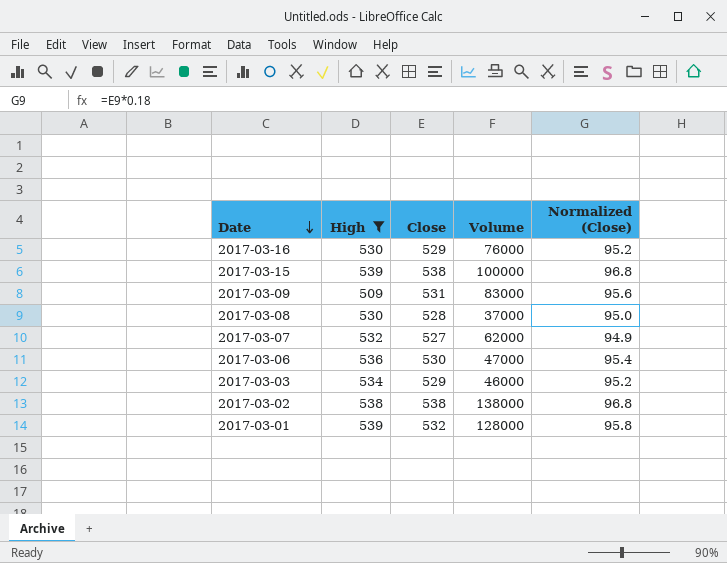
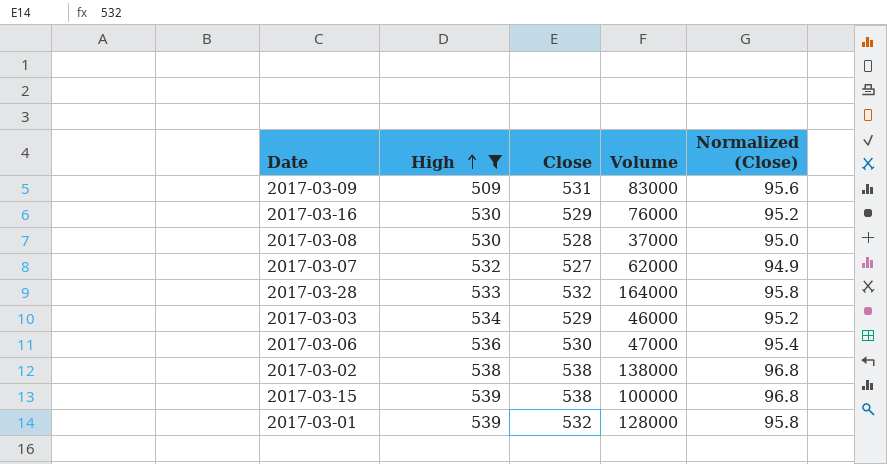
row order: Date descending -> High ascending
row 2017-03-28: none -> 533 | 532 | 164000 | 95.8

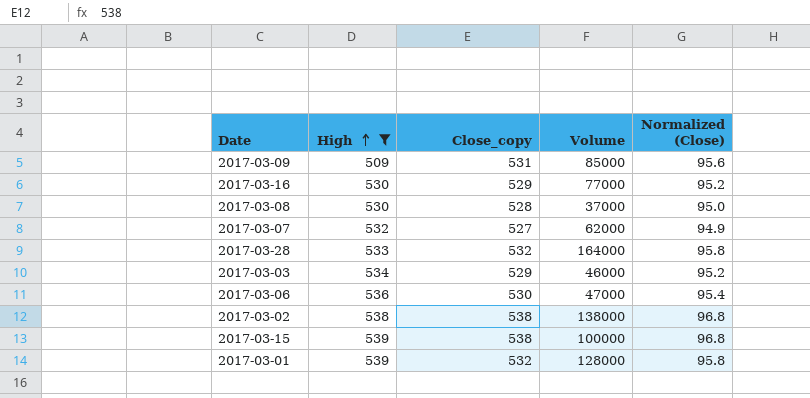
column name: Close -> Close_copy
2017-03-09 | Volume: 83000 -> 85000
2017-03-16 | Volume: 76000 -> 77000

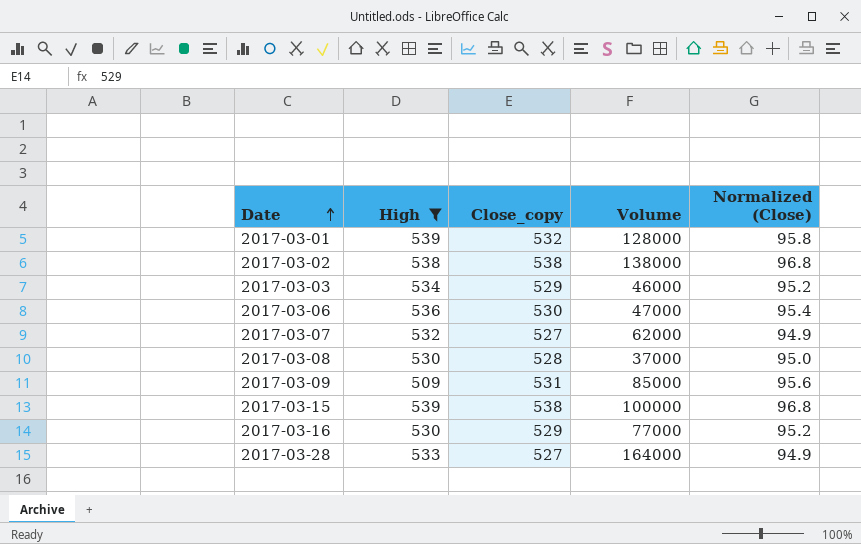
row order: High ascending -> Date ascending
2017-03-28 | Close_copy: 532 -> 527
2017-03-28 | Normalized (Close): 95.8 -> 94.9

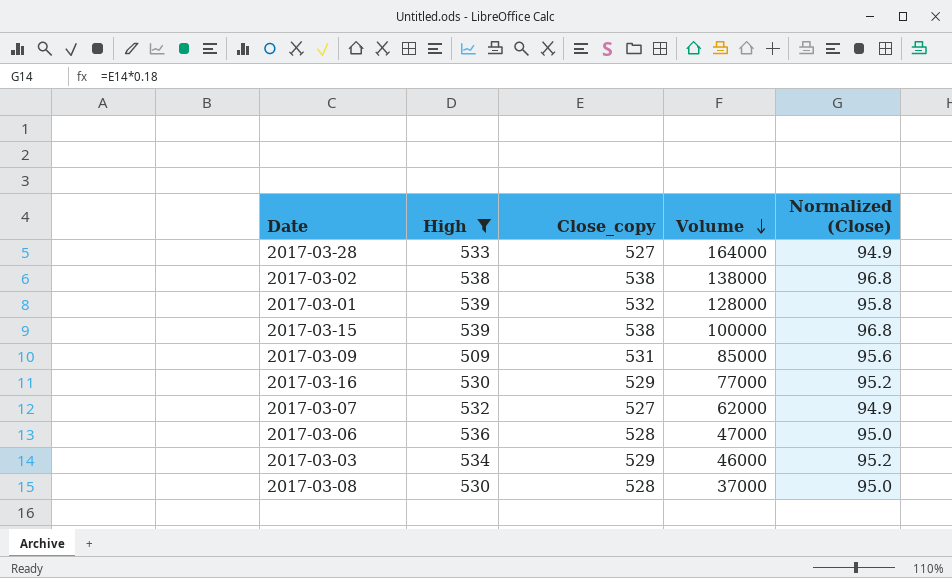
row order: Date ascending -> Volume descending
2017-03-06 | Close_copy: 530 -> 528
2017-03-06 | Normalized (Close): 95.4 -> 95.0

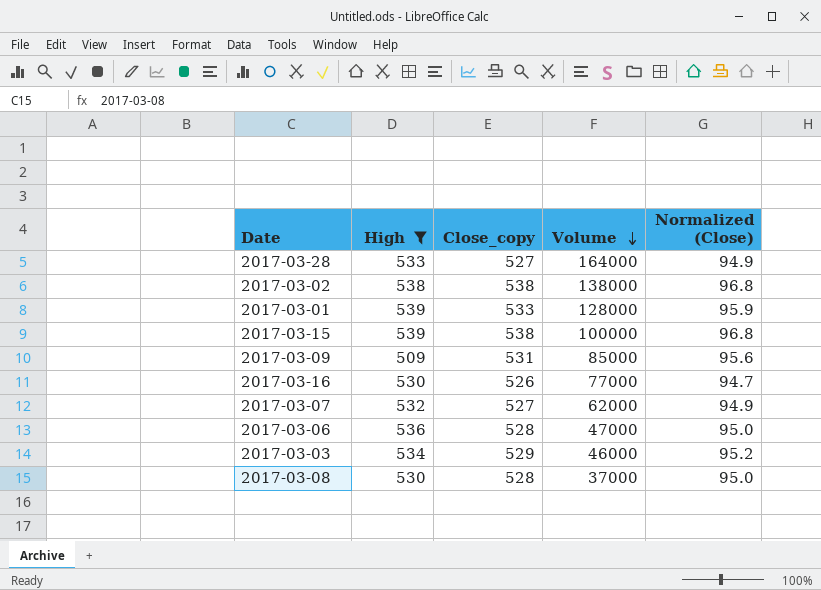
2017-03-01 | Close_copy: 532 -> 533
2017-03-01 | Normalized (Close): 95.8 -> 95.9
2017-03-16 | Close_copy: 529 -> 526
2017-03-16 | Normalized (Close): 95.2 -> 94.7

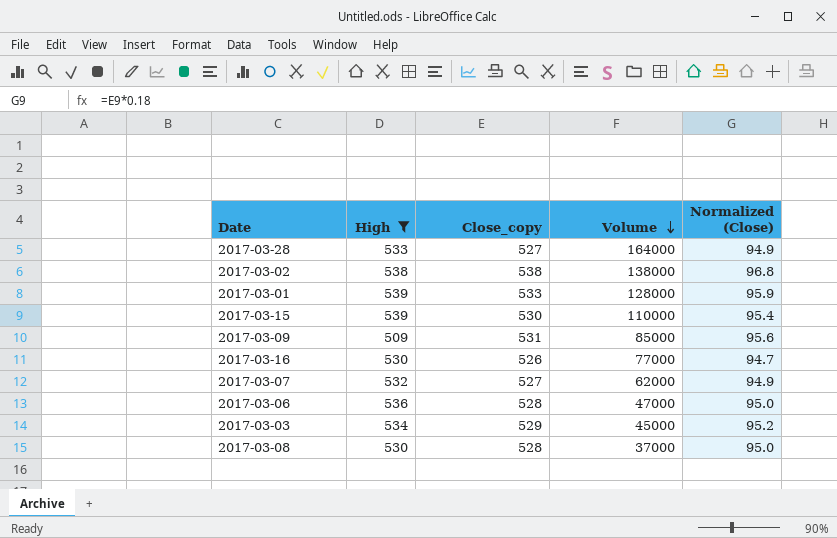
2017-03-15 | Close_copy: 538 -> 530
2017-03-15 | Volume: 100000 -> 110000
2017-03-15 | Normalized (Close): 96.8 -> 95.4
2017-03-03 | Volume: 46000 -> 45000

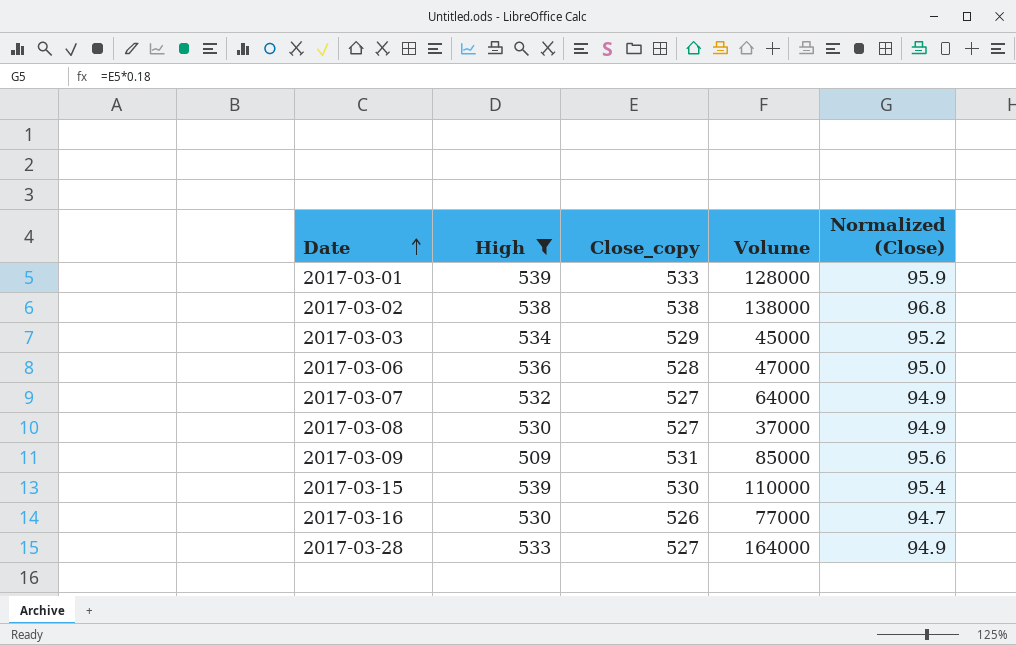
row order: Volume descending -> Date ascending
2017-03-07 | Volume: 62000 -> 64000
2017-03-08 | Close_copy: 528 -> 527
2017-03-08 | Normalized (Close): 95.0 -> 94.9

